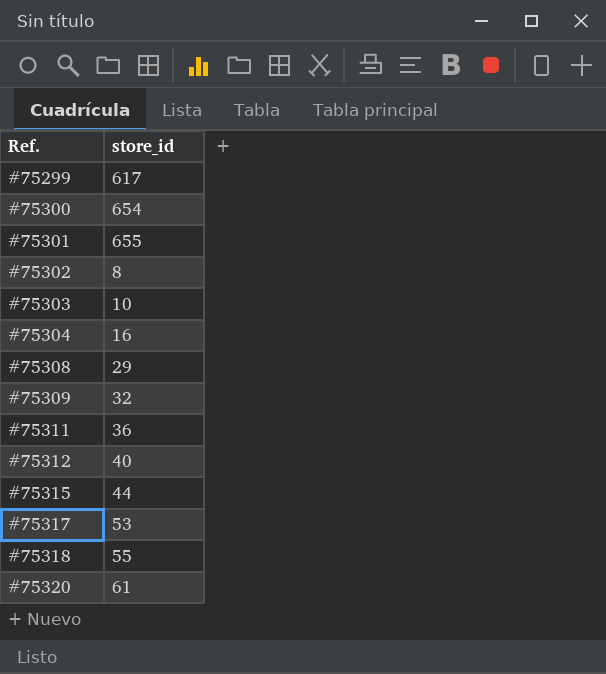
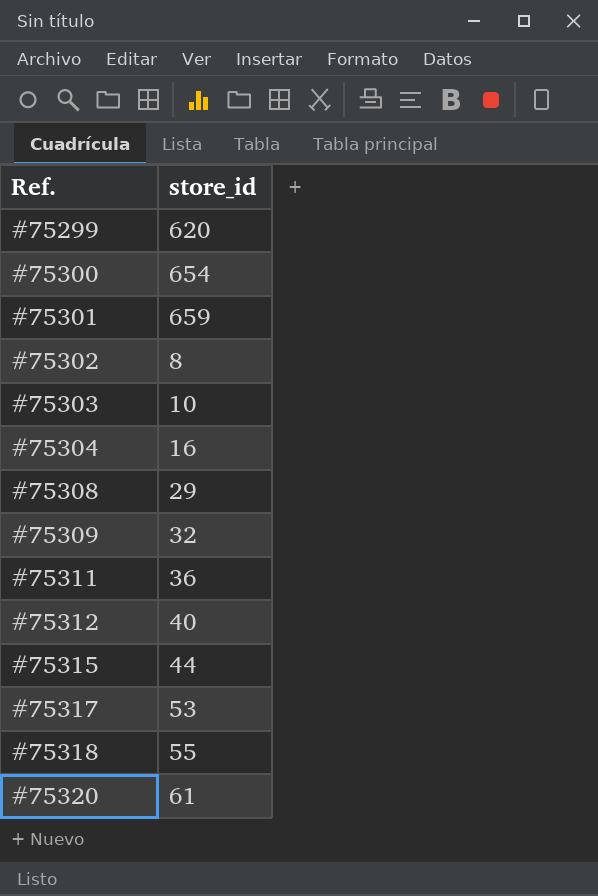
#75299 | store_id: 617 -> 620
#75301 | store_id: 655 -> 659

